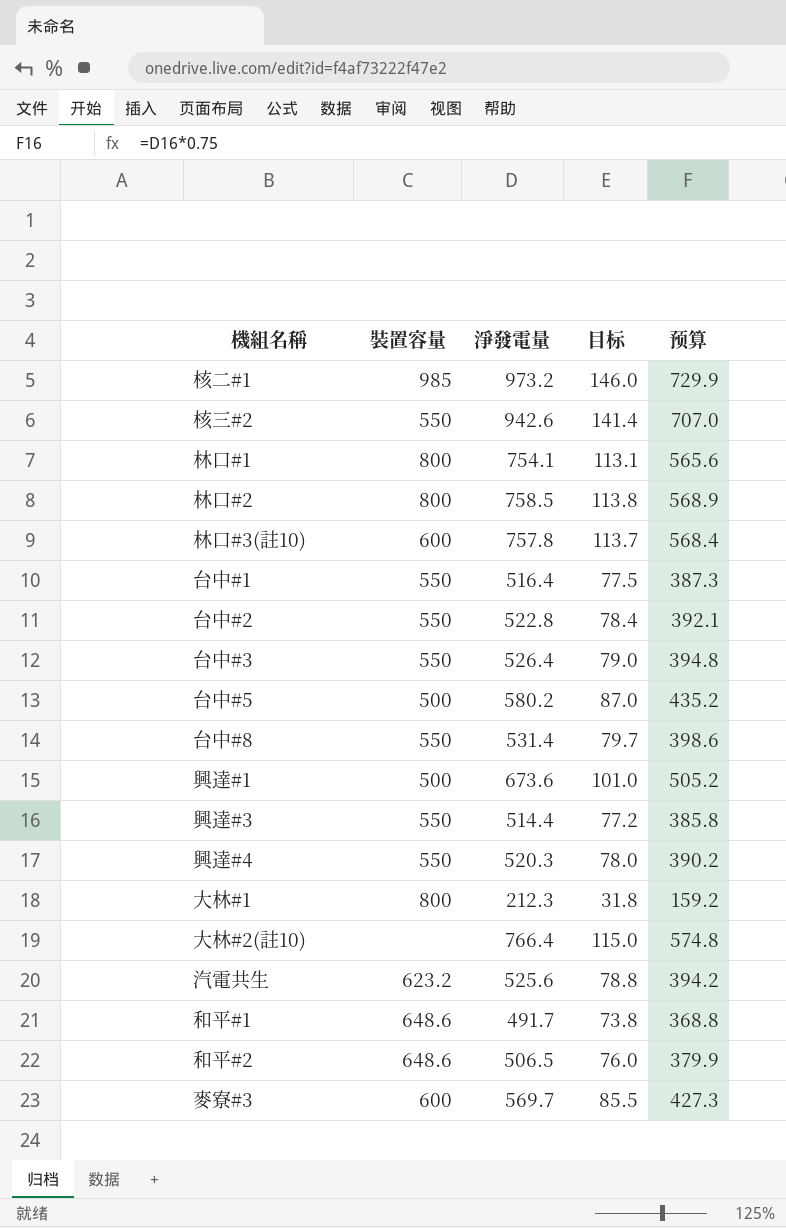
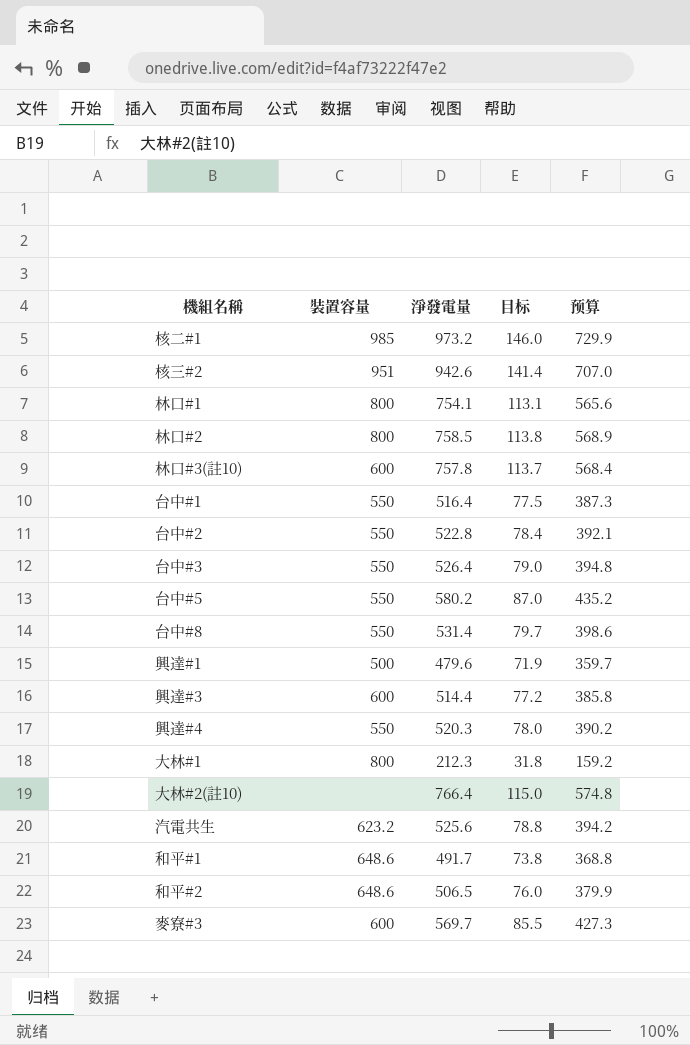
核三#2 | 裝置容量: 550 -> 951
台中#5 | 裝置容量: 500 -> 550
興達#1 | 淨發電量: 673.6 -> 479.6
興達#1 | 目标: 101.0 -> 71.9
興達#1 | 预算: 505.2 -> 359.7
興達#3 | 裝置容量: 550 -> 600

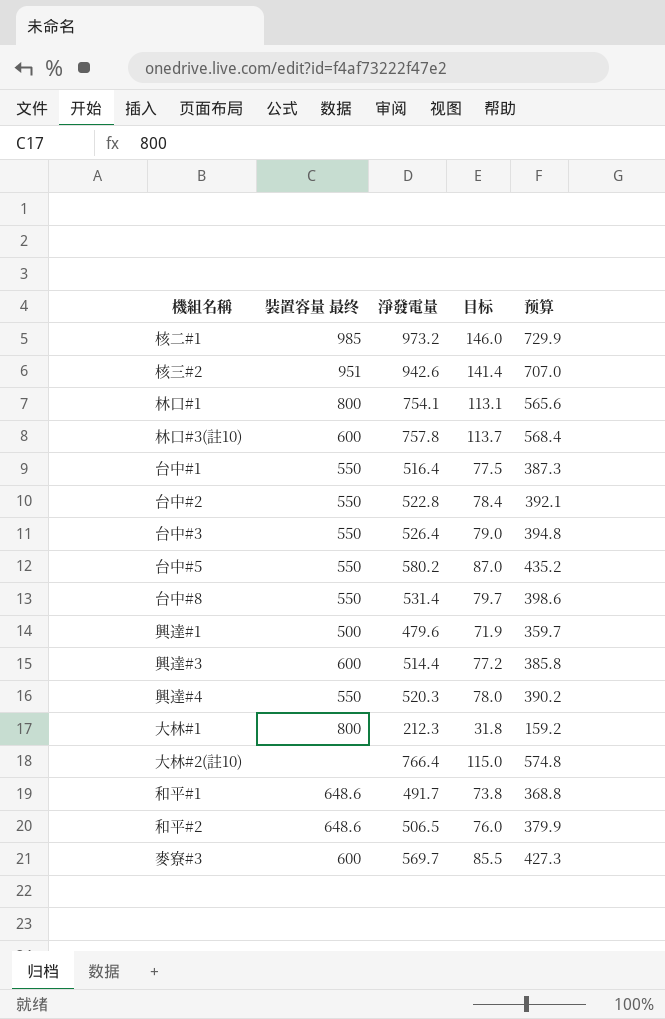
column name: 裝置容量 -> 裝置容量 最终
row 林口#2: 800 | 758.5 | 113.8 | 568.9 -> none
row 汽電共生: 623.2 | 525.6 | 78.8 | 394.2 -> none

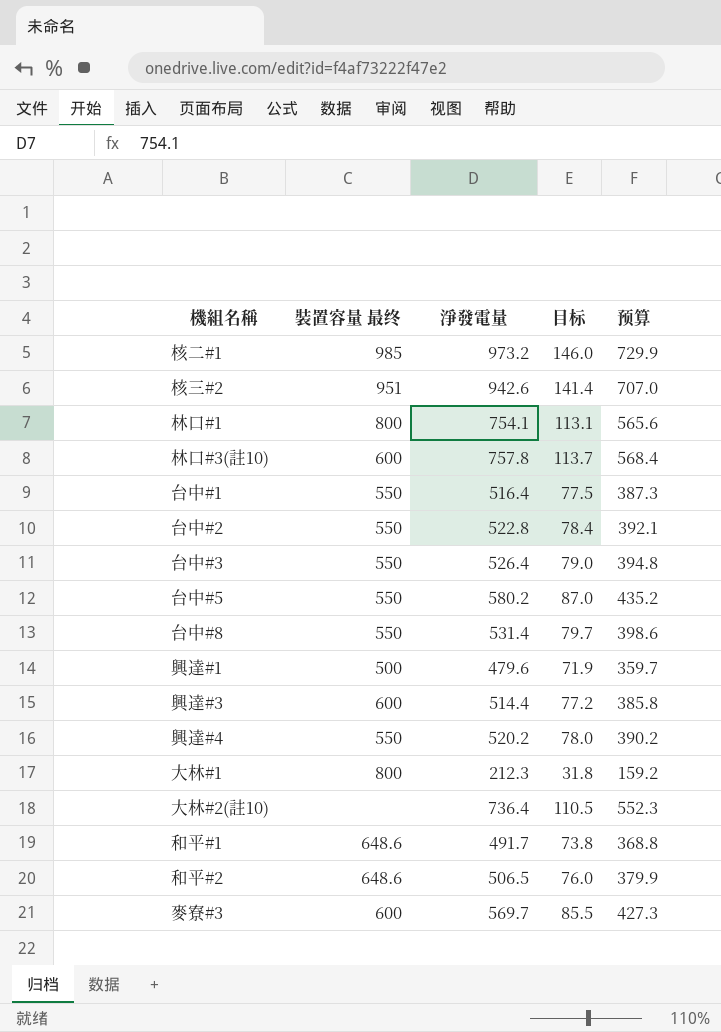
興達#4 | 淨發電量: 520.3 -> 520.2
大林#2(註10) | 淨發電量: 766.4 -> 736.4
大林#2(註10) | 目标: 115.0 -> 110.5
大林#2(註10) | 预算: 574.8 -> 552.3

